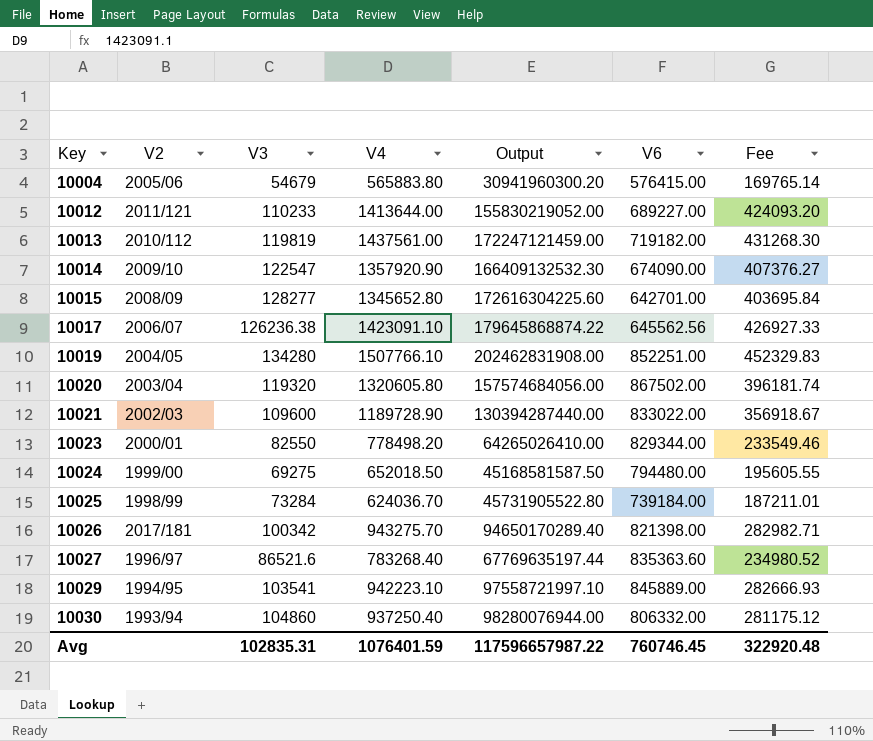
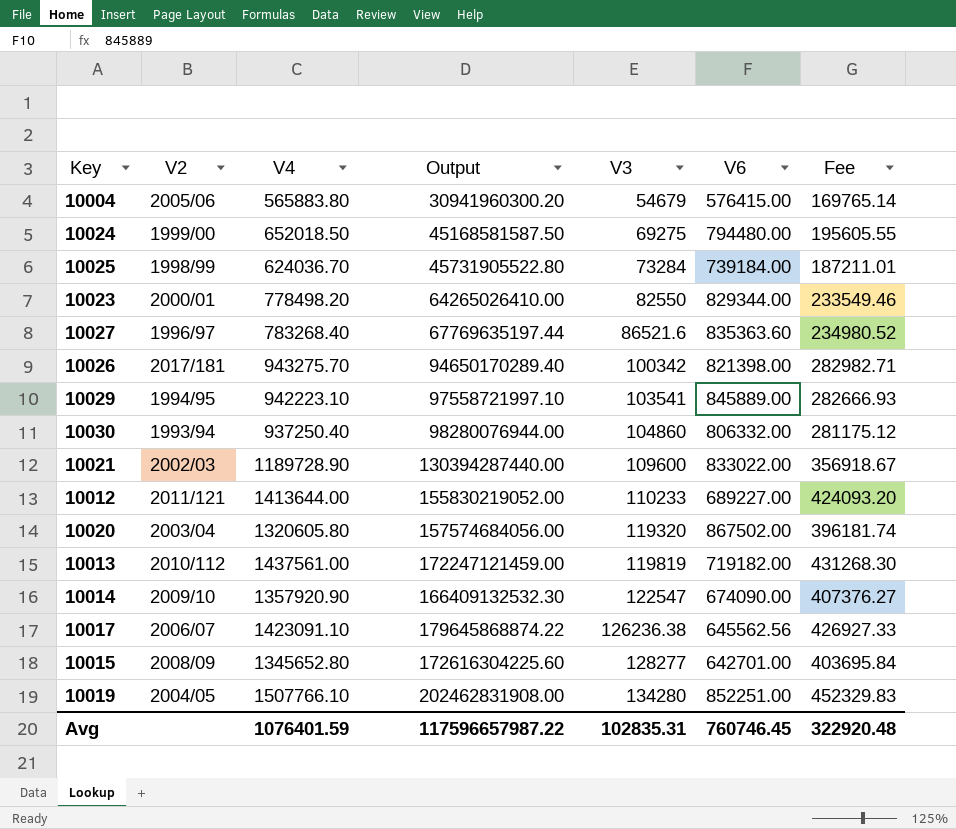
row order: Key ascending -> V3 ascending
column V3 | position: 3 -> 5

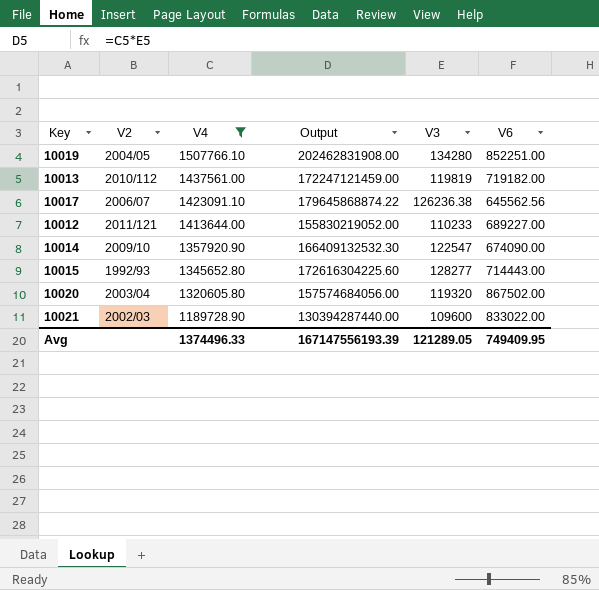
filter: none -> V4 >= 1189728.90
row order: V3 ascending -> V4 descending
column Fee | formula: [V4] * 0.3 -> none
10015 | V2: 2008/09 -> 1992/93
10015 | V6: 642701.00 -> 714443.00
Avg | V4: 1076401.59 -> 1374496.33
Avg | Output: 117596657987.22 -> 167147556193.39
Avg | V3: 102835.31 -> 121289.05
Avg | V6: 760746.45 -> 749409.95

